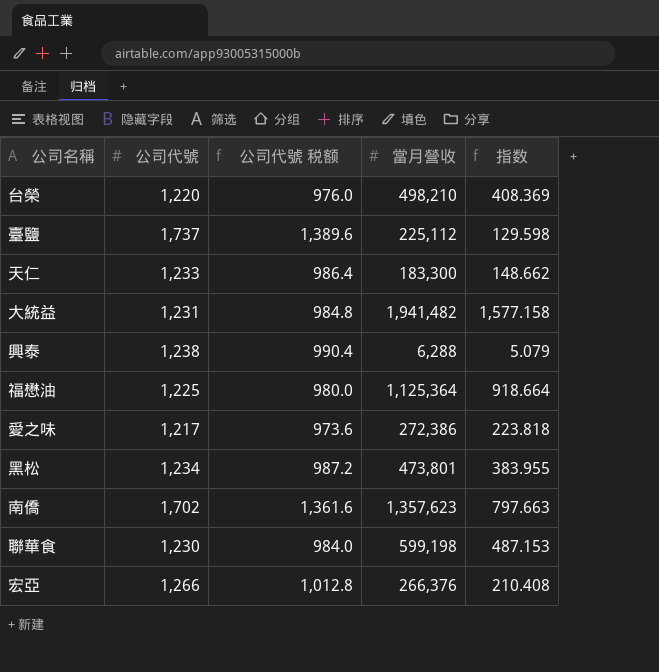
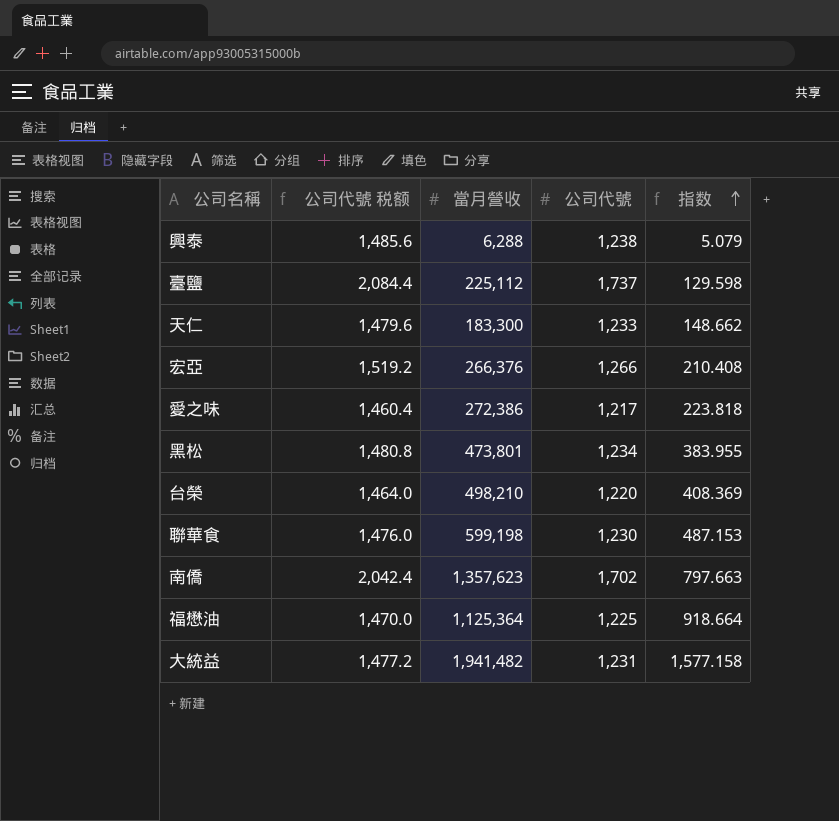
row order: none -> 指数 ascending
column 公司代號 税额 | formula: [公司代號] * 0.8 -> [公司代號] * 1.2
column 公司代號 | position: 2 -> 4

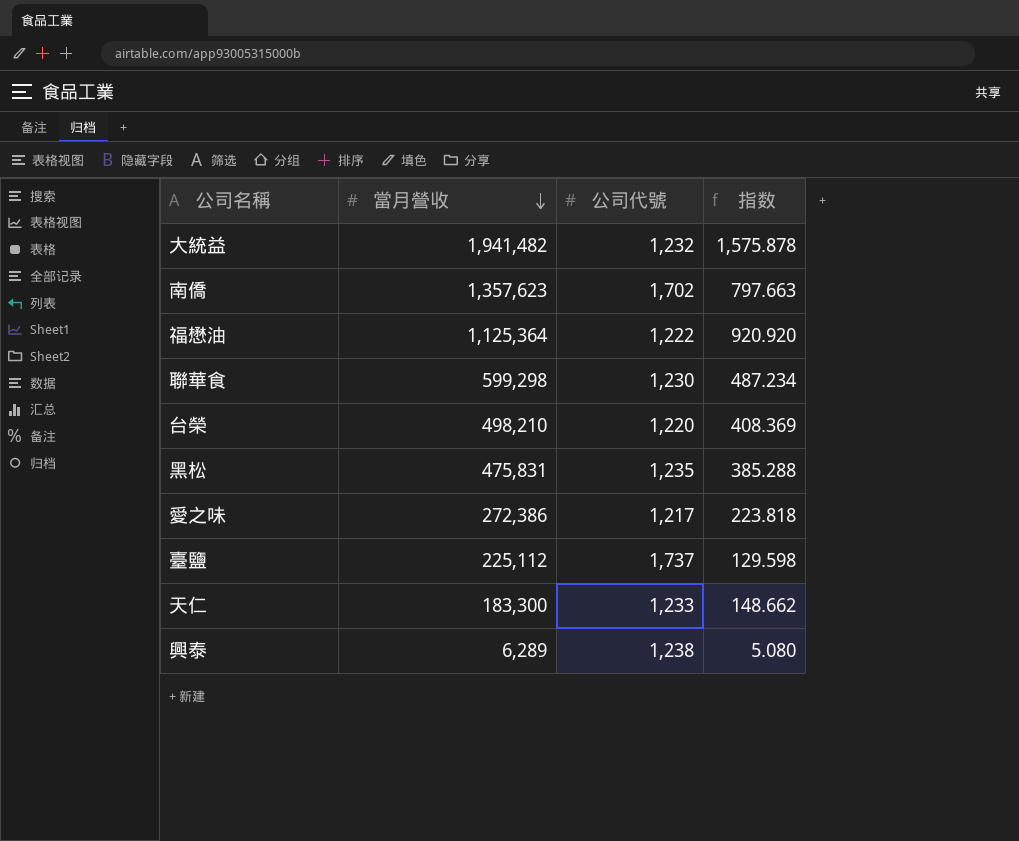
row order: 指数 ascending -> 當月營收 descending
column 公司代號 税额 | formula: [公司代號] * 1.2 -> none
row 宏亞: 1,519.2 | 266,376 | 1,266 | 210.408 -> none
大統益 | 公司代號: 1,231 -> 1,232
大統益 | 指数: 1,577.158 -> 1,575.878
福懋油 | 公司代號: 1,225 -> 1,222
福懋油 | 指数: 918.664 -> 920.920
聯華食 | 當月營收: 599,198 -> 599,298
聯華食 | 指数: 487.153 -> 487.234
黑松 | 當月營收: 473,801 -> 475,831
黑松 | 公司代號: 1,234 -> 1,235
黑松 | 指数: 383.955 -> 385.288
興泰 | 當月營收: 6,288 -> 6,289
興泰 | 指数: 5.079 -> 5.080

